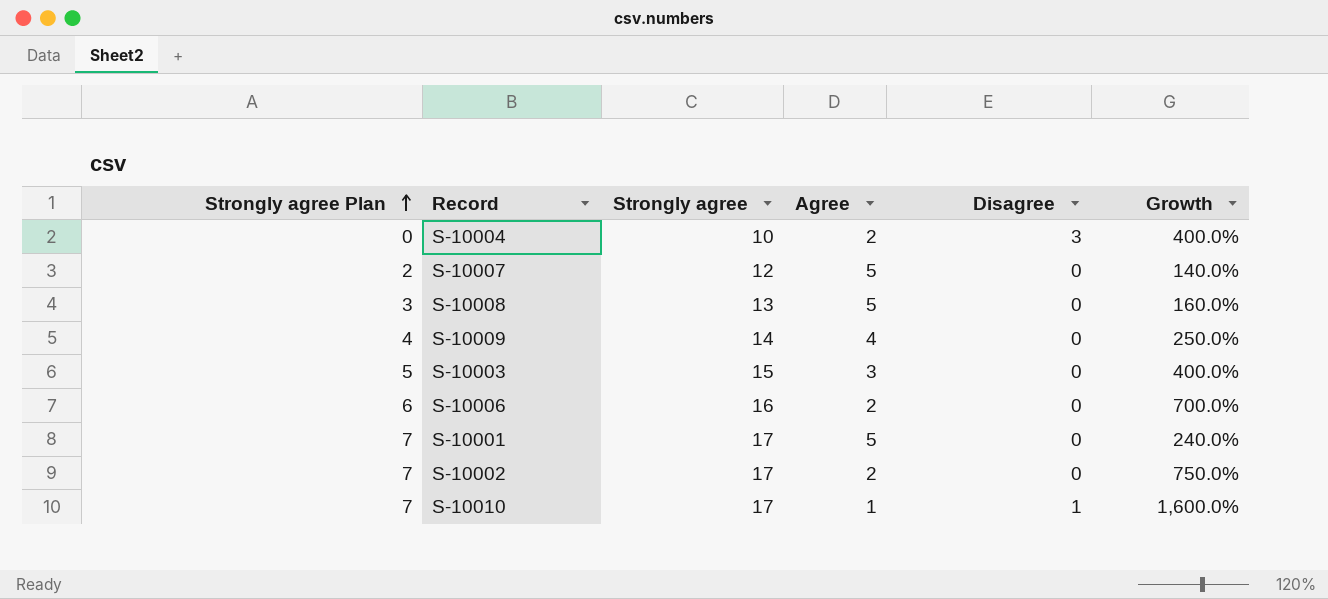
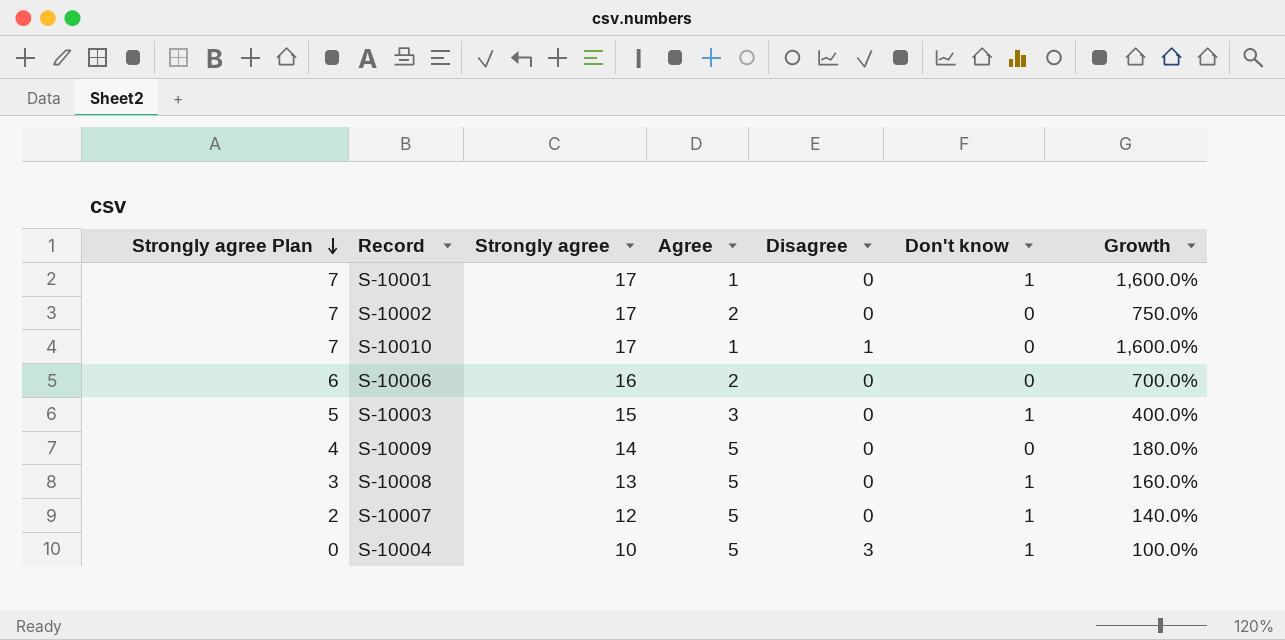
row order: Strongly agree Plan ascending -> Strongly agree Plan descending
column Don't know | position: none -> 6
S-10001 | Agree: 5 -> 1
S-10001 | Growth: 240.0% -> 1,600.0%
S-10009 | Agree: 4 -> 5
S-10009 | Growth: 250.0% -> 180.0%
S-10004 | Agree: 2 -> 5
S-10004 | Growth: 400.0% -> 100.0%

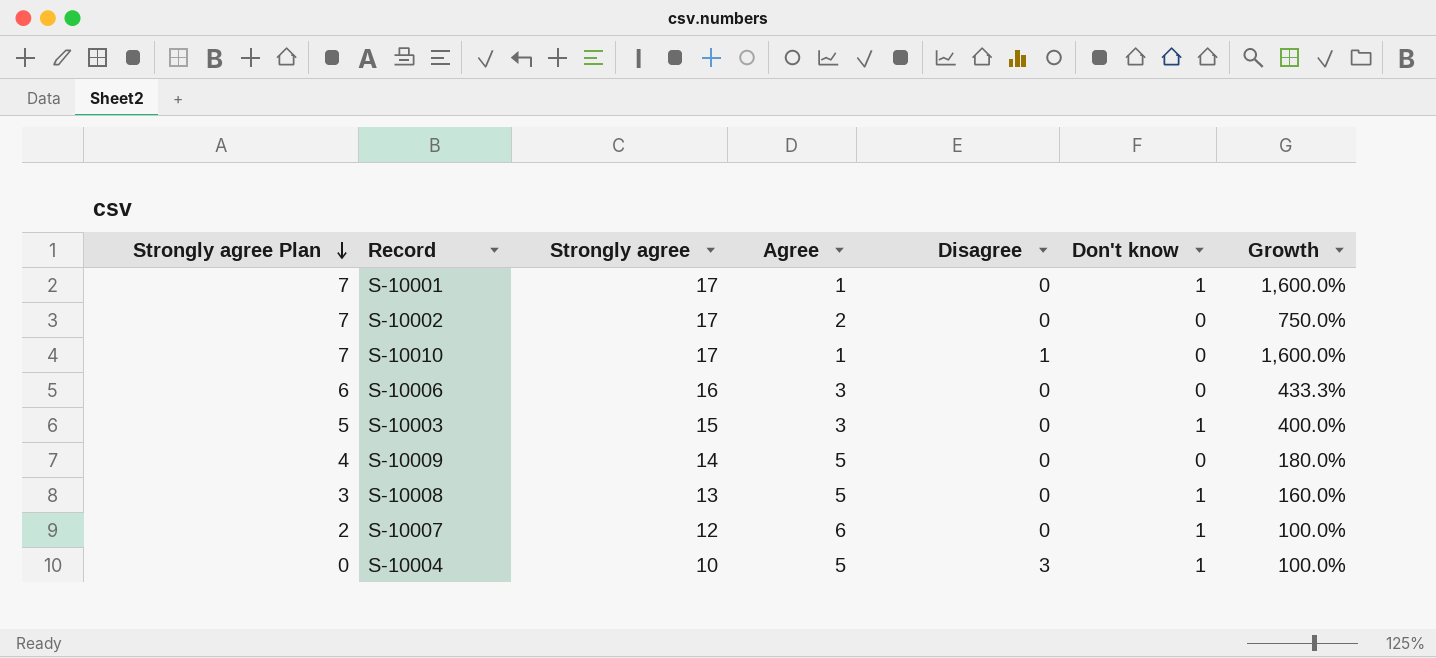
S-10006 | Agree: 2 -> 3
S-10006 | Growth: 700.0% -> 433.3%
S-10007 | Agree: 5 -> 6
S-10007 | Growth: 140.0% -> 100.0%

